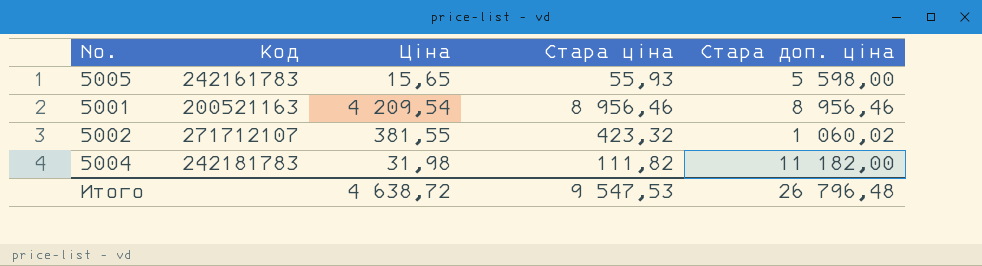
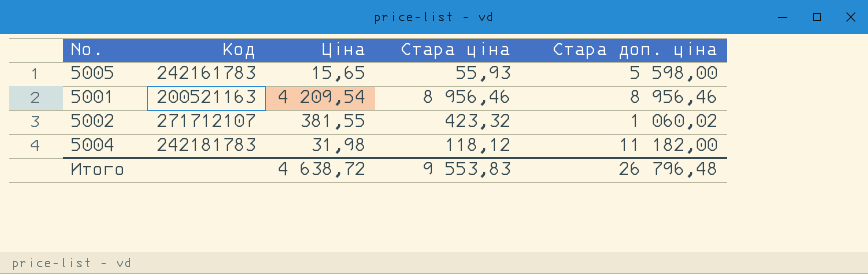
5004 | Стара ціна: 111,82 -> 118,12
Итого | Стара ціна: 9 547,53 -> 9 553,83

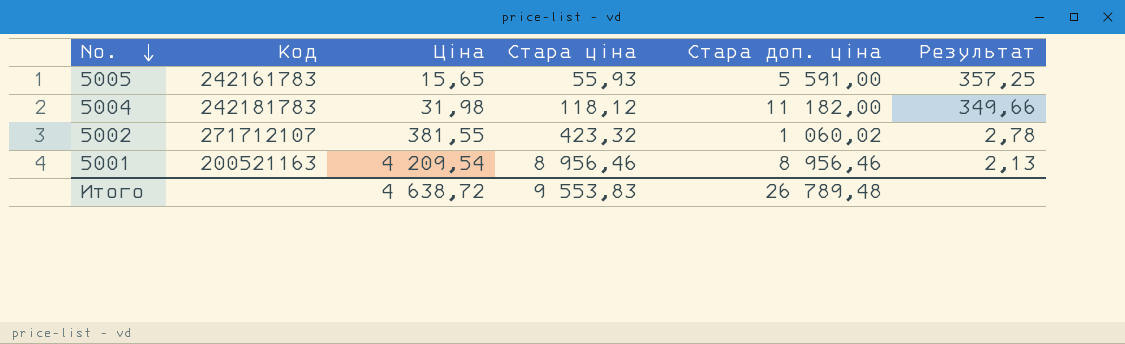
row order: none -> No. descending
column Результат | formula: none -> [Стара доп. ціна] / [Ціна]
5005 | Стара доп. ціна: 5 598,00 -> 5 591,00
Итого | Стара доп. ціна: 26 796,48 -> 26 789,48

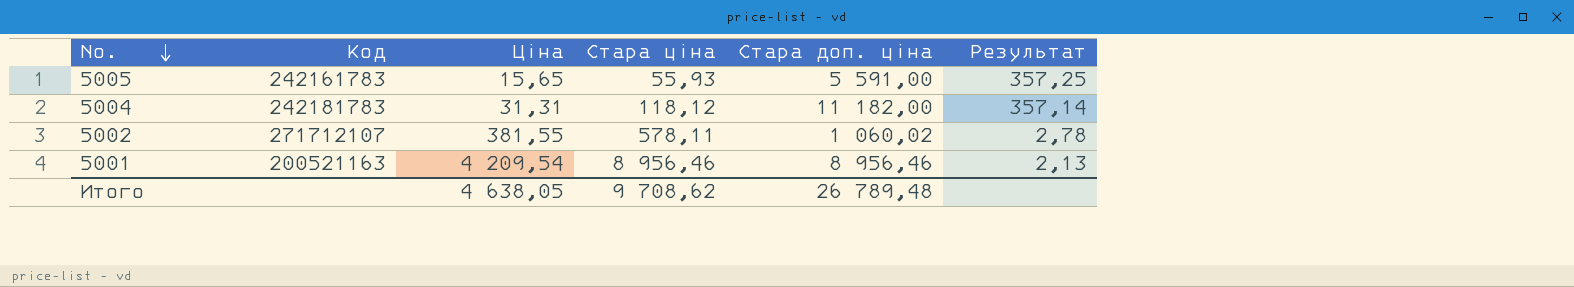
5004 | Ціна: 31,98 -> 31,31
5004 | Результат: 349,66 -> 357,14
5002 | Стара ціна: 423,32 -> 578,11
Итого | Ціна: 4 638,72 -> 4 638,05
Итого | Стара ціна: 9 553,83 -> 9 708,62

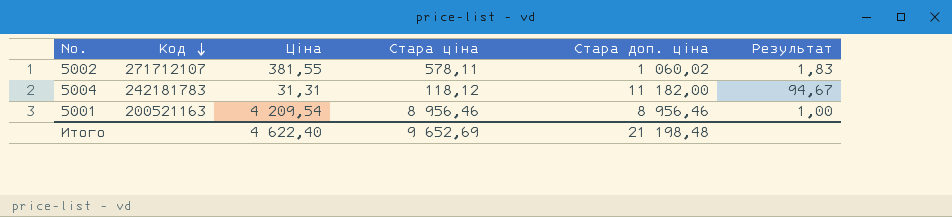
row order: No. descending -> Код descending
column Результат | formula: [Стара доп. ціна] / [Ціна] -> [Стара доп. ціна] / [Стара ціна]
row 5005: 242161783 | 15,65 | 55,93 | 5 591,00 | 357,25 -> none
Итого | Ціна: 4 638,05 -> 4 622,40
Итого | Стара ціна: 9 708,62 -> 9 652,69
Итого | Стара доп. ціна: 26 789,48 -> 21 198,48

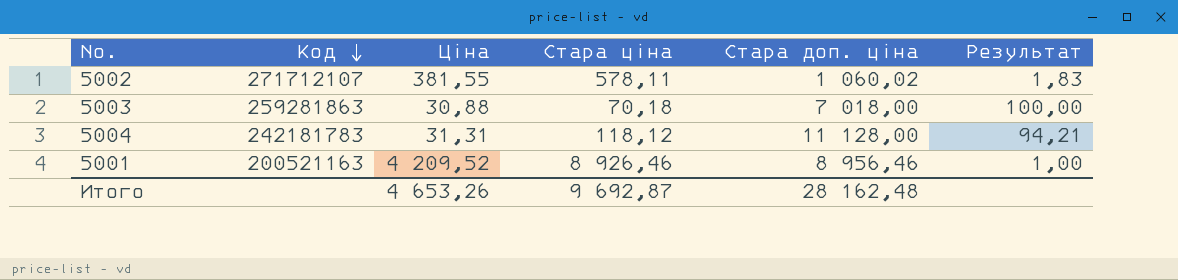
row 5003: none -> 259281863 | 30,88 | 70,18 | 7 018,00 | 100,00
5004 | Стара доп. ціна: 11 182,00 -> 11 128,00
5004 | Результат: 94,67 -> 94,21
5001 | Ціна: 4 209,54 -> 4 209,52
5001 | Стара ціна: 8 956,46 -> 8 926,46
Итого | Ціна: 4 622,40 -> 4 653,26
Итого | Стара ціна: 9 652,69 -> 9 692,87
Итого | Стара доп. ціна: 21 198,48 -> 28 162,48

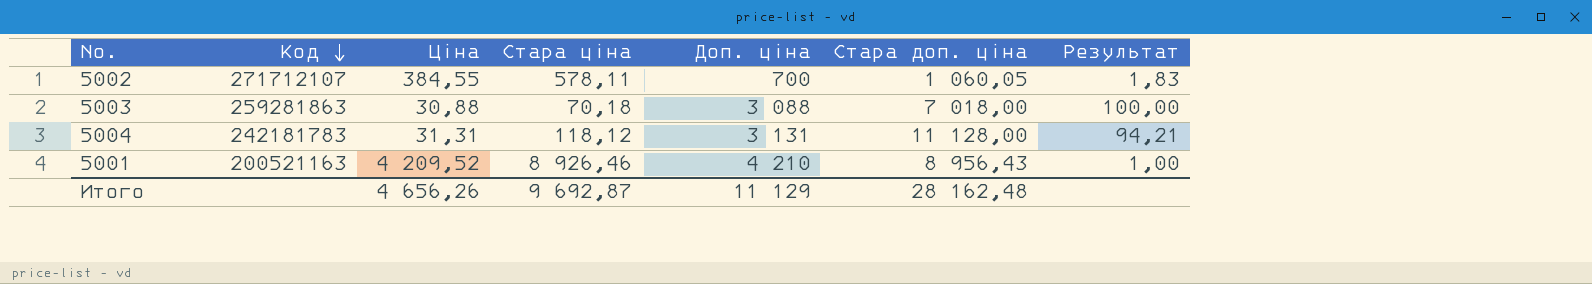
column Доп. ціна | position: none -> 5
5002 | Ціна: 381,55 -> 384,55
5002 | Стара доп. ціна: 1 060,02 -> 1 060,05
5001 | Стара доп. ціна: 8 956,46 -> 8 956,43
Итого | Ціна: 4 653,26 -> 4 656,26

